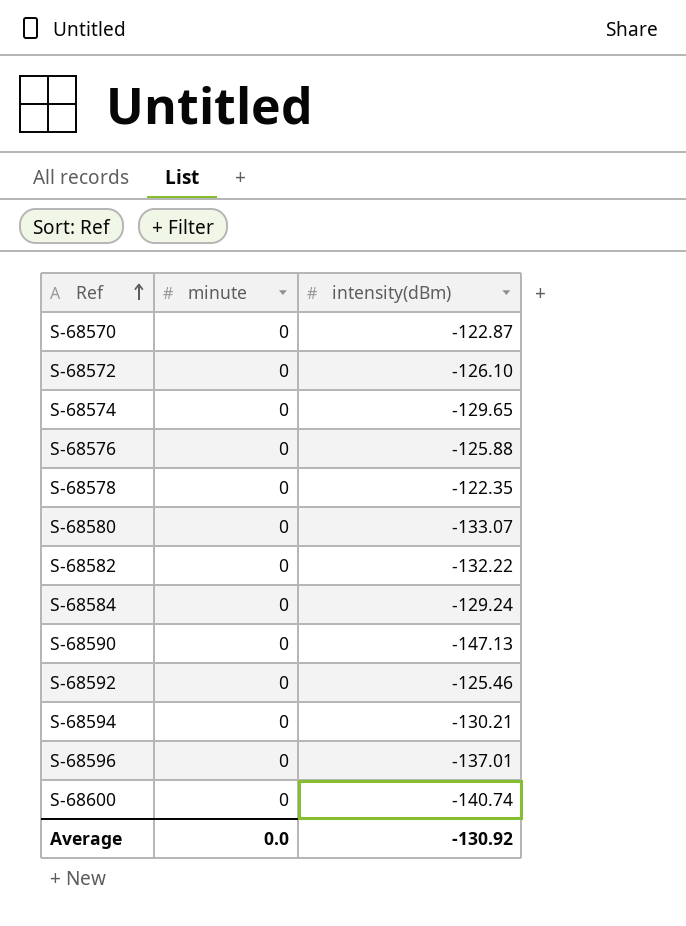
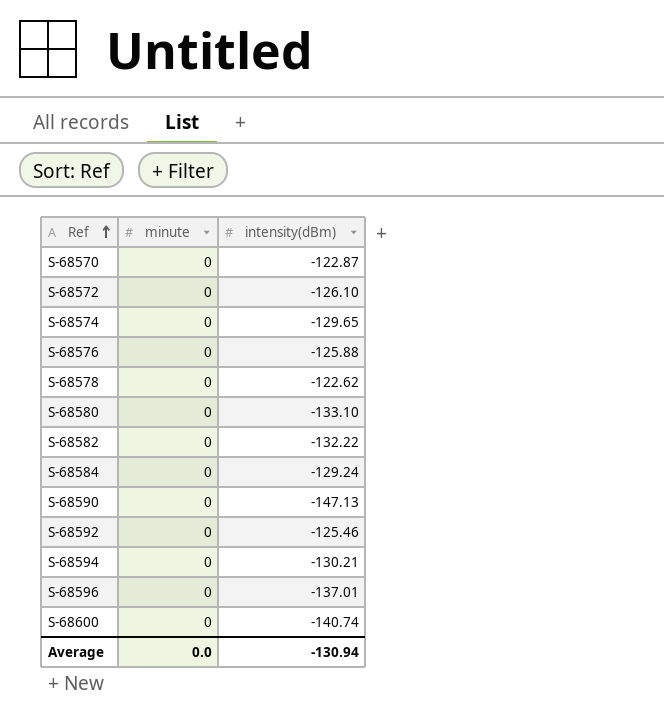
S-68578 | intensity(dBm): -122.35 -> -122.62
S-68580 | intensity(dBm): -133.07 -> -133.10
Average | intensity(dBm): -130.92 -> -130.94

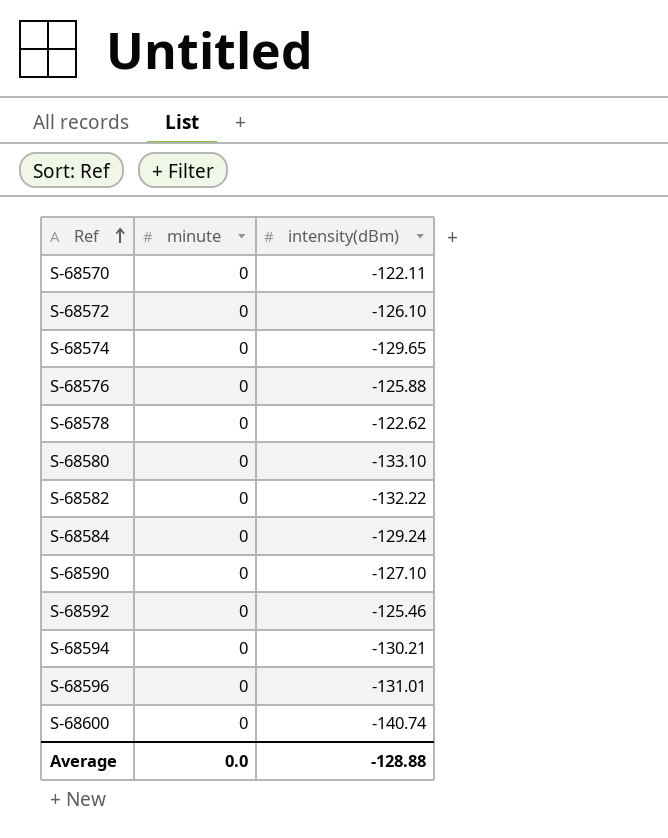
S-68570 | intensity(dBm): -122.87 -> -122.11
S-68590 | intensity(dBm): -147.13 -> -127.10
S-68596 | intensity(dBm): -137.01 -> -131.01
Average | intensity(dBm): -130.94 -> -128.88

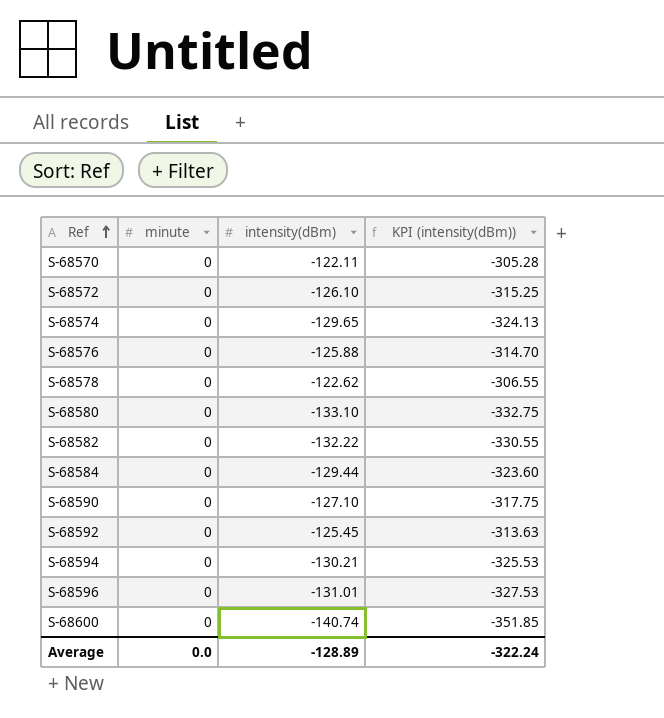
column KPI (intensity(dBm)) | formula: none -> [intensity(dBm)] * 2.5
S-68584 | intensity(dBm): -129.24 -> -129.44
S-68592 | intensity(dBm): -125.46 -> -125.45
Average | intensity(dBm): -128.88 -> -128.89

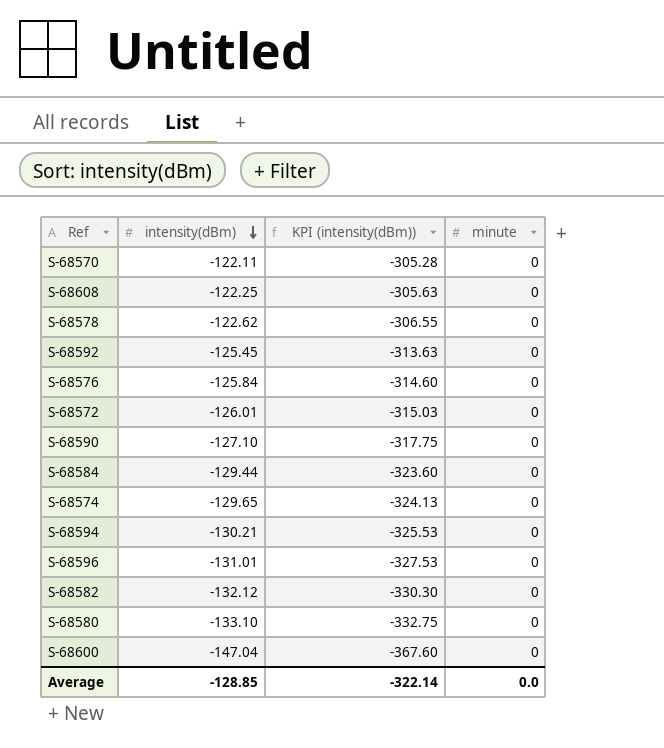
row order: Ref ascending -> intensity(dBm) descending
column minute | position: 2 -> 4
row S-68608: none -> -122.25 | -305.63 | 0
S-68576 | intensity(dBm): -125.88 -> -125.84
S-68576 | KPI (intensity(dBm)): -314.70 -> -314.60
S-68572 | intensity(dBm): -126.10 -> -126.01
S-68572 | KPI (intensity(dBm)): -315.25 -> -315.03
S-68582 | intensity(dBm): -132.22 -> -132.12
S-68582 | KPI (intensity(dBm)): -330.55 -> -330.30
S-68600 | intensity(dBm): -140.74 -> -147.04
S-68600 | KPI (intensity(dBm)): -351.85 -> -367.60
Average | intensity(dBm): -128.89 -> -128.85
Average | KPI (intensity(dBm)): -322.24 -> -322.14

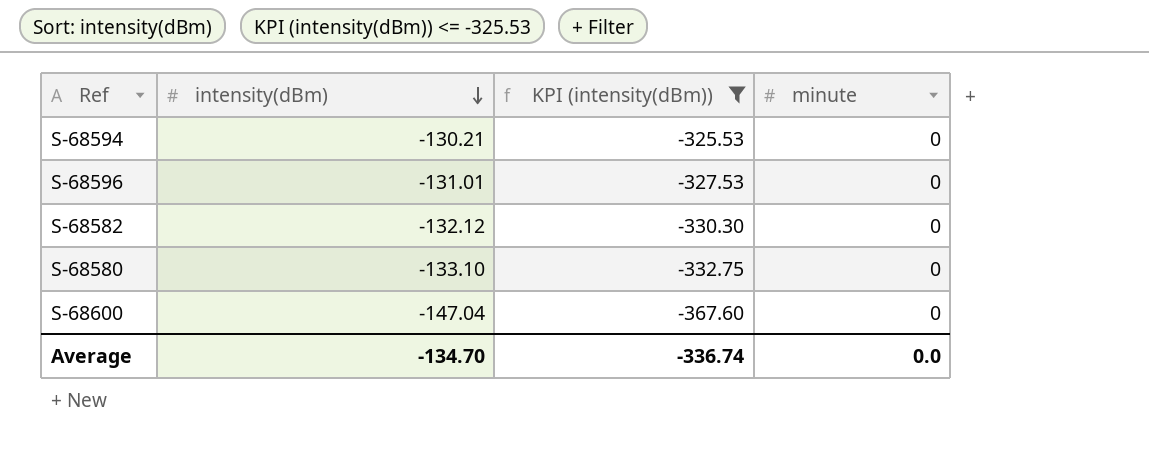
filter: none -> KPI (intensity(dBm)) <= -325.53
Average | intensity(dBm): -128.85 -> -134.70
Average | KPI (intensity(dBm)): -322.14 -> -336.74

